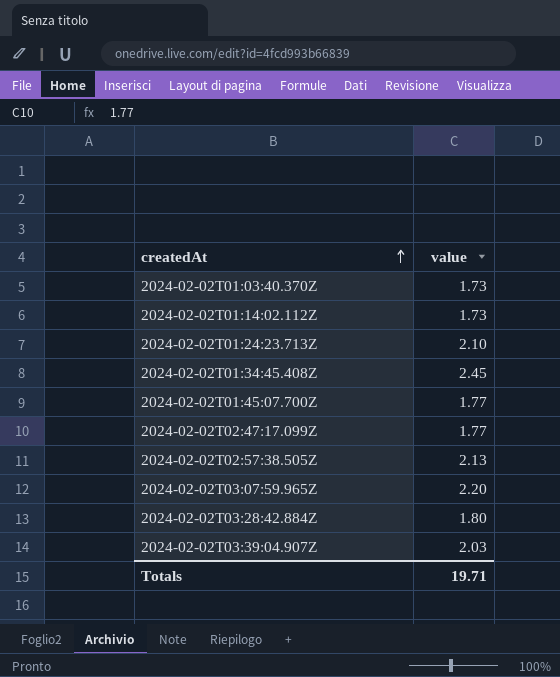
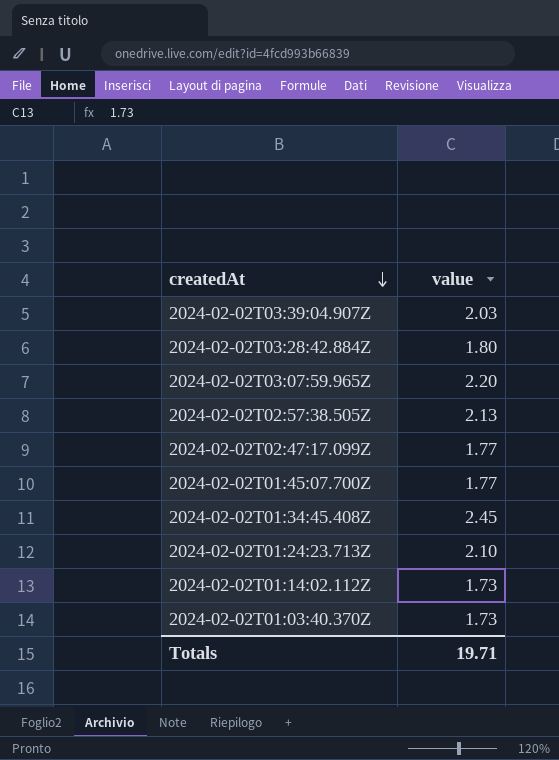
row order: createdAt ascending -> createdAt descending

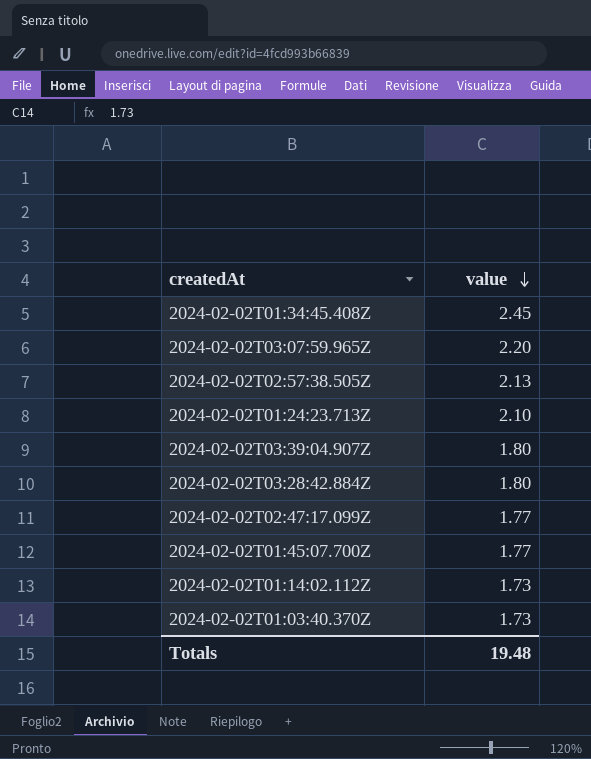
row order: createdAt descending -> value descending
2024-02-02T03:39:04.907Z | value: 2.03 -> 1.80
Totals | value: 19.71 -> 19.48

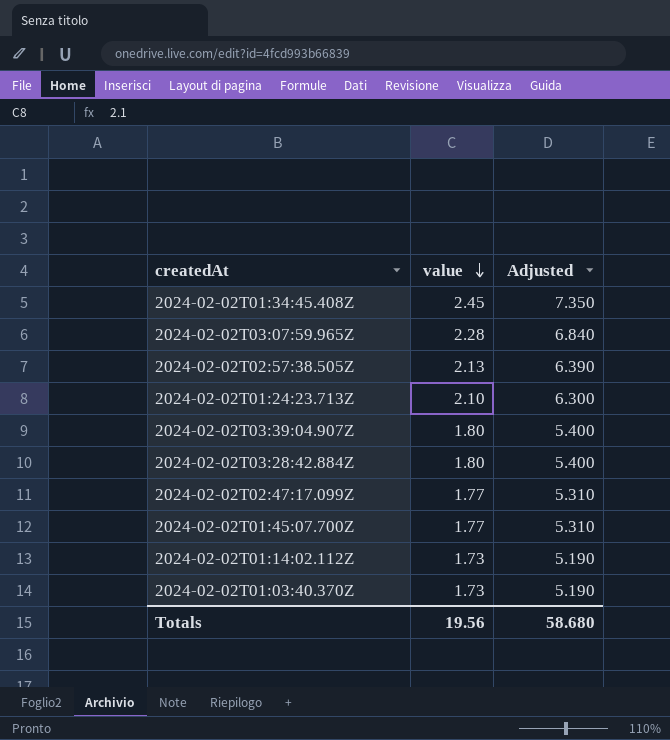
column Adjusted | formula: none -> [value] * 3
2024-02-02T03:07:59.965Z | value: 2.20 -> 2.28
Totals | value: 19.48 -> 19.56

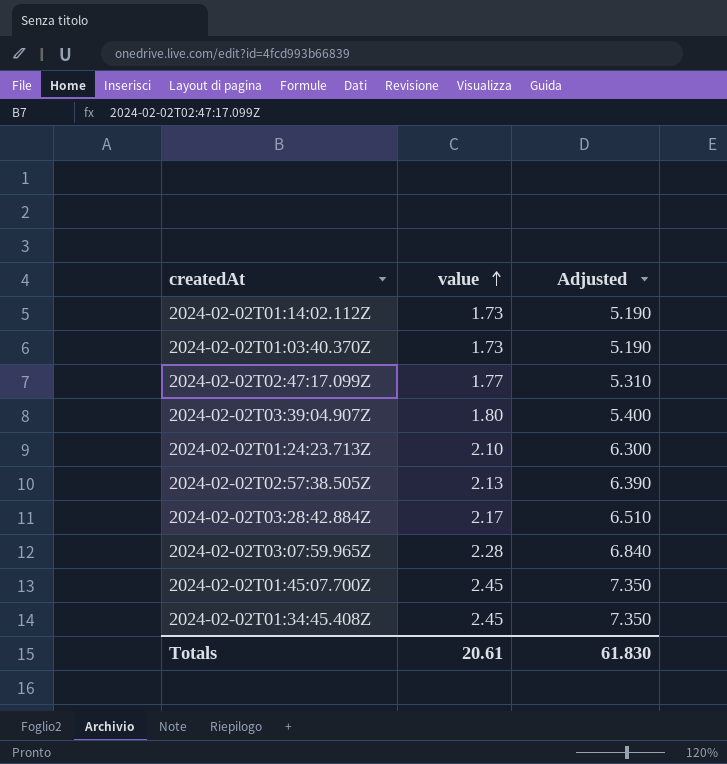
row order: value descending -> value ascending
2024-02-02T03:28:42.884Z | value: 1.80 -> 2.17
2024-02-02T03:28:42.884Z | Adjusted: 5.400 -> 6.510
2024-02-02T01:45:07.700Z | value: 1.77 -> 2.45
2024-02-02T01:45:07.700Z | Adjusted: 5.310 -> 7.350
Totals | value: 19.56 -> 20.61
Totals | Adjusted: 58.680 -> 61.830

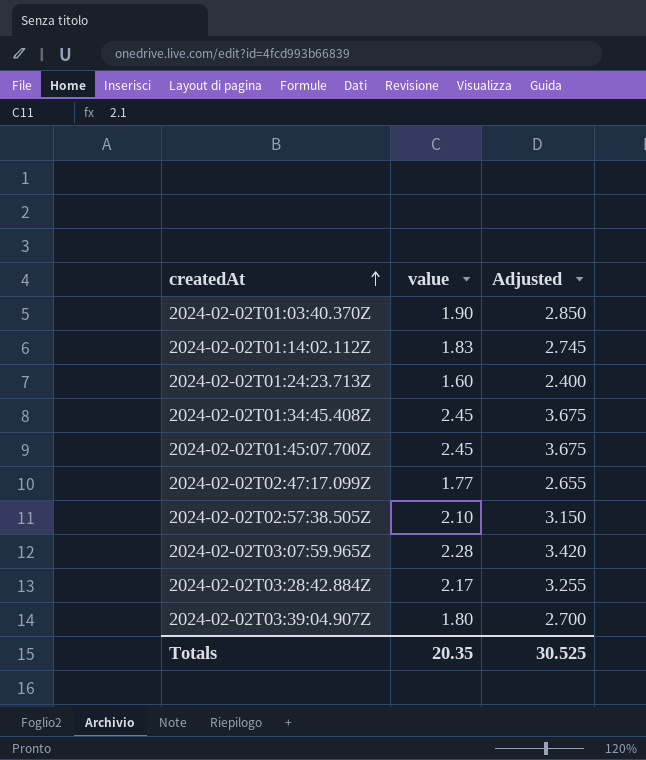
row order: value ascending -> createdAt ascending
column Adjusted | formula: [value] * 3 -> [value] * 1.5
2024-02-02T01:03:40.370Z | value: 1.73 -> 1.90
2024-02-02T01:14:02.112Z | value: 1.73 -> 1.83
2024-02-02T01:24:23.713Z | value: 2.10 -> 1.60
2024-02-02T02:57:38.505Z | value: 2.13 -> 2.10
Totals | value: 20.61 -> 20.35
Totals | Adjusted: 61.830 -> 30.525

